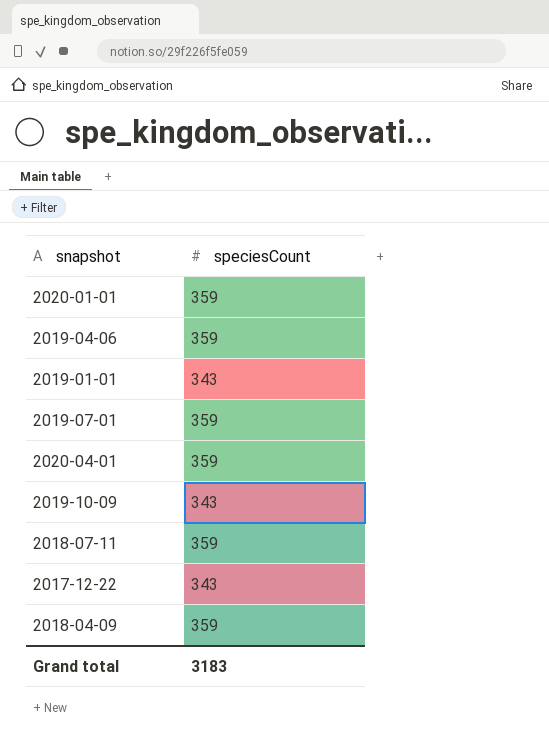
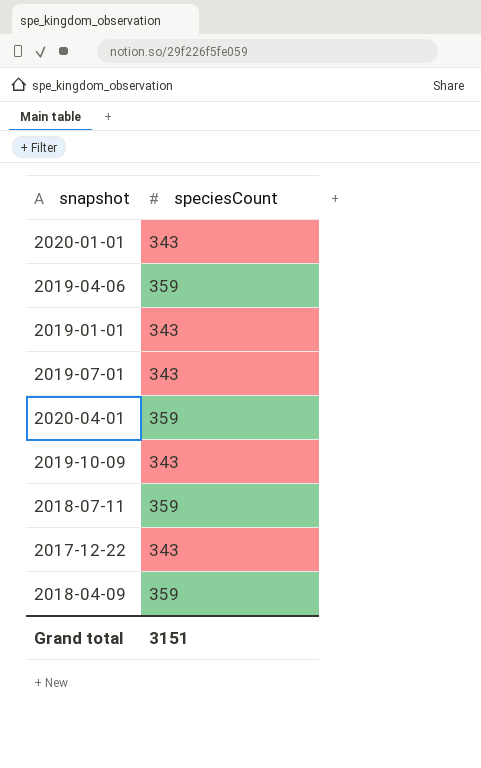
2020-01-01 | speciesCount: 359 -> 343
2019-07-01 | speciesCount: 359 -> 343
Grand total | speciesCount: 3183 -> 3151

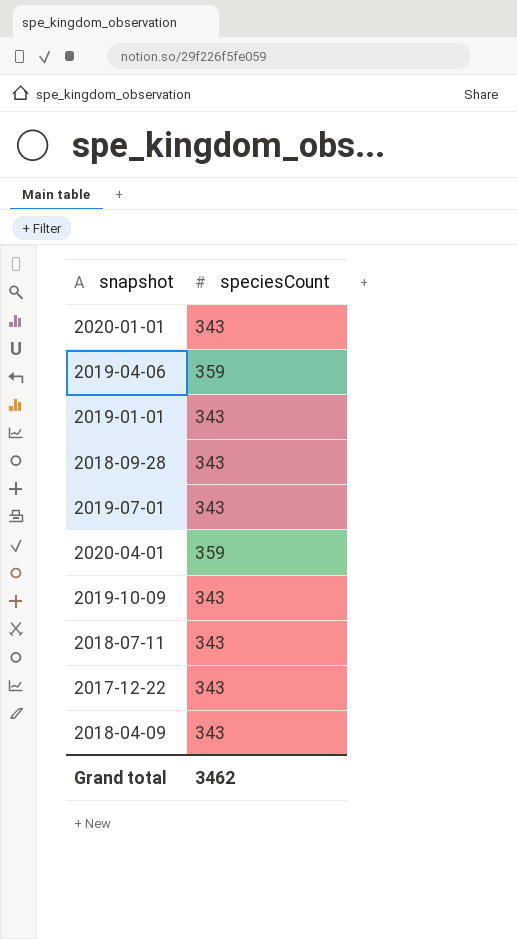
row 2018-09-28: none -> 343
2018-07-11 | speciesCount: 359 -> 343
2018-04-09 | speciesCount: 359 -> 343
Grand total | speciesCount: 3151 -> 3462

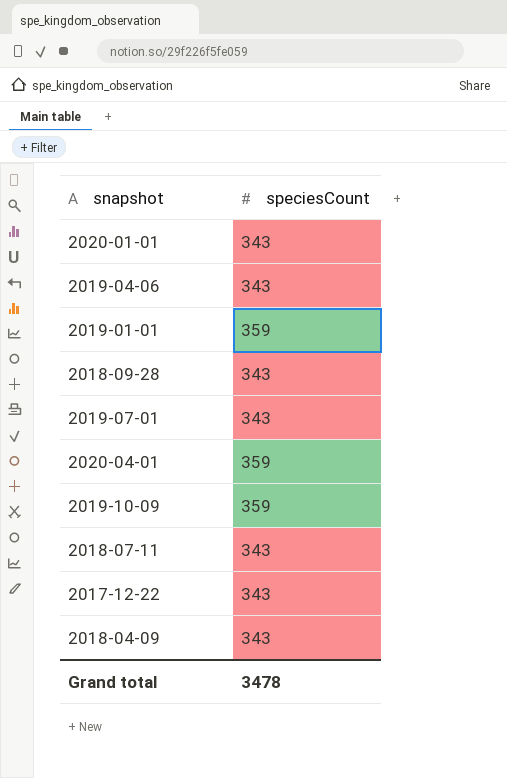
2019-04-06 | speciesCount: 359 -> 343
2019-01-01 | speciesCount: 343 -> 359
2019-10-09 | speciesCount: 343 -> 359
Grand total | speciesCount: 3462 -> 3478

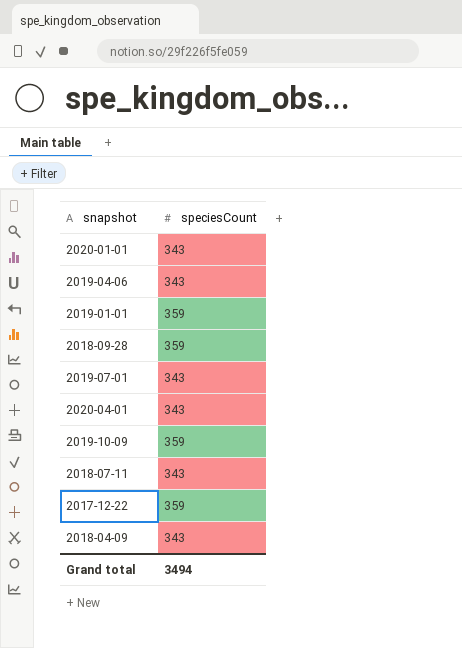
2018-09-28 | speciesCount: 343 -> 359
2020-04-01 | speciesCount: 359 -> 343
2017-12-22 | speciesCount: 343 -> 359
Grand total | speciesCount: 3478 -> 3494

